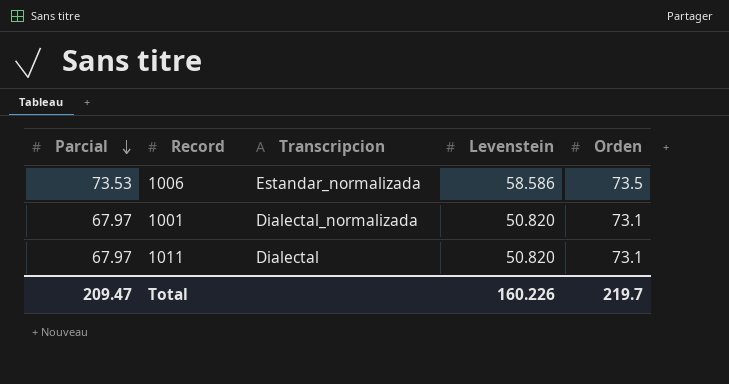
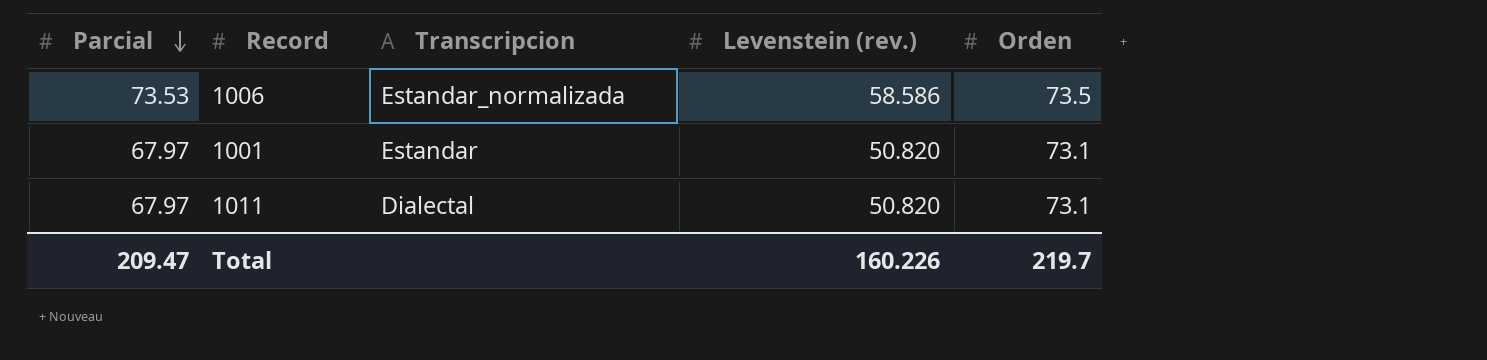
column name: Levenstein -> Levenstein (rev.)
1001 | Transcripcion: Dialectal_normalizada -> Estandar

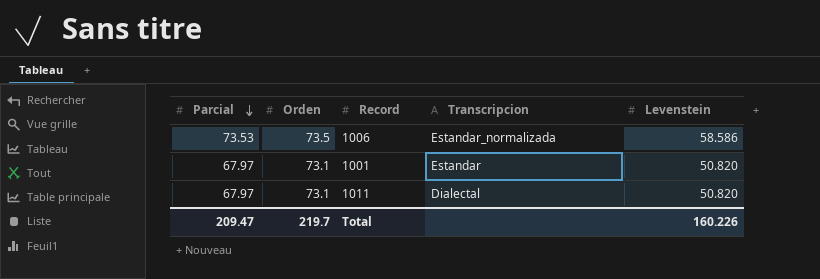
column Orden | position: 5 -> 2
column name: Levenstein (rev.) -> Levenstein

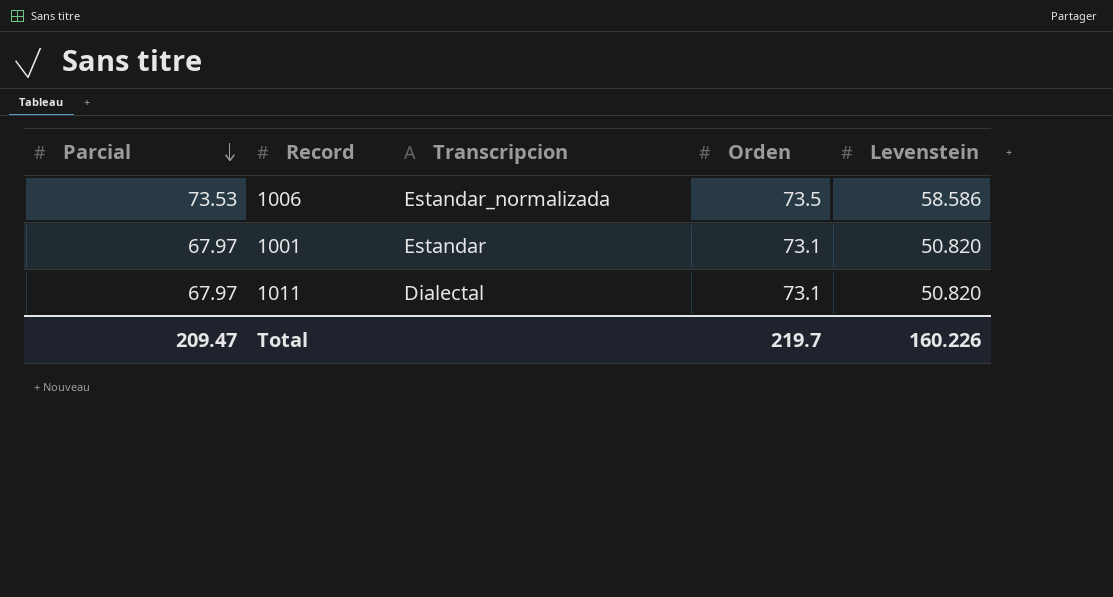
column Orden | position: 2 -> 4

